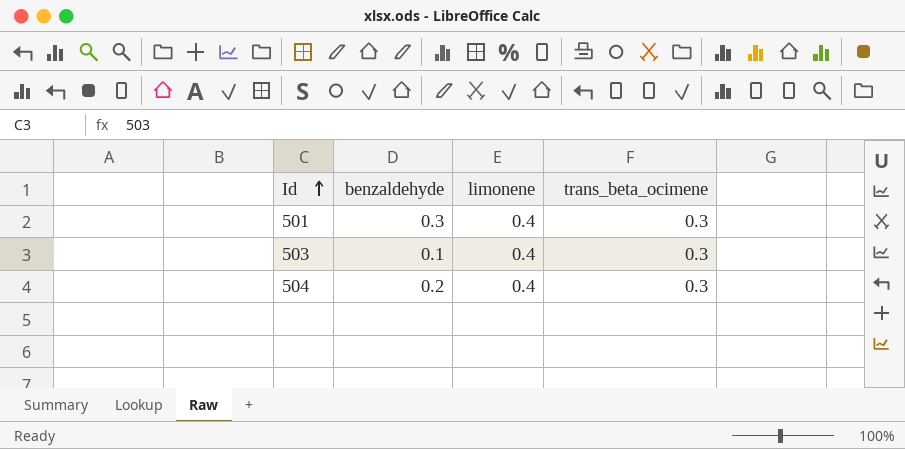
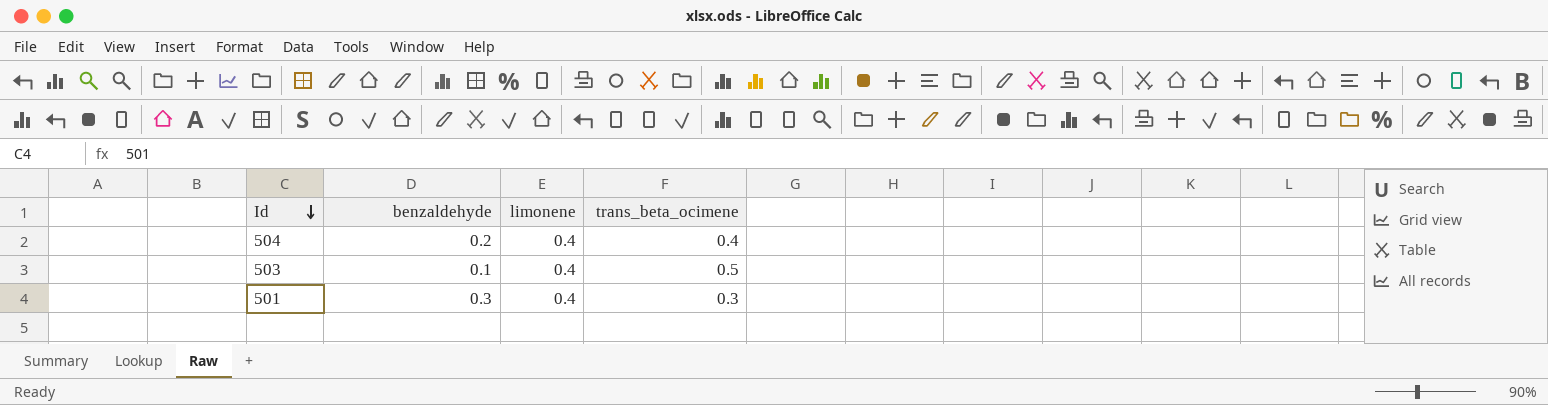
row order: Id ascending -> Id descending
504 | trans_beta_ocimene: 0.3 -> 0.4
503 | trans_beta_ocimene: 0.3 -> 0.5

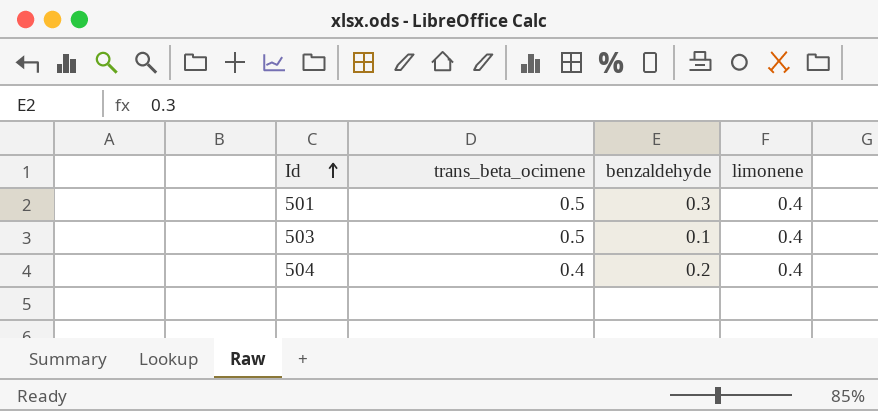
row order: Id descending -> Id ascending
column trans_beta_ocimene | position: 4 -> 2
501 | trans_beta_ocimene: 0.3 -> 0.5

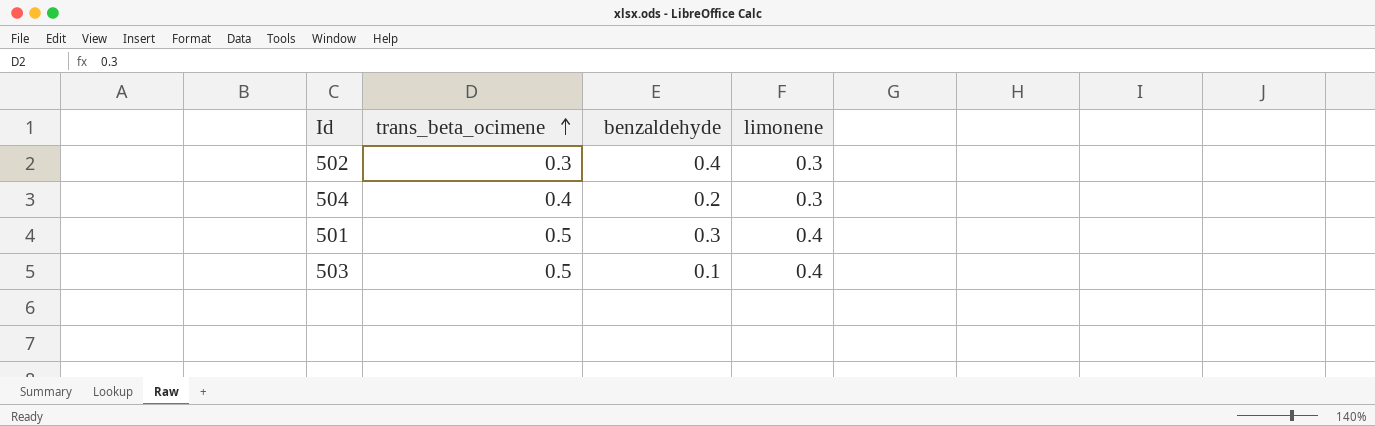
row order: Id ascending -> trans_beta_ocimene ascending
row 502: none -> 0.3 | 0.4 | 0.3
504 | limonene: 0.4 -> 0.3

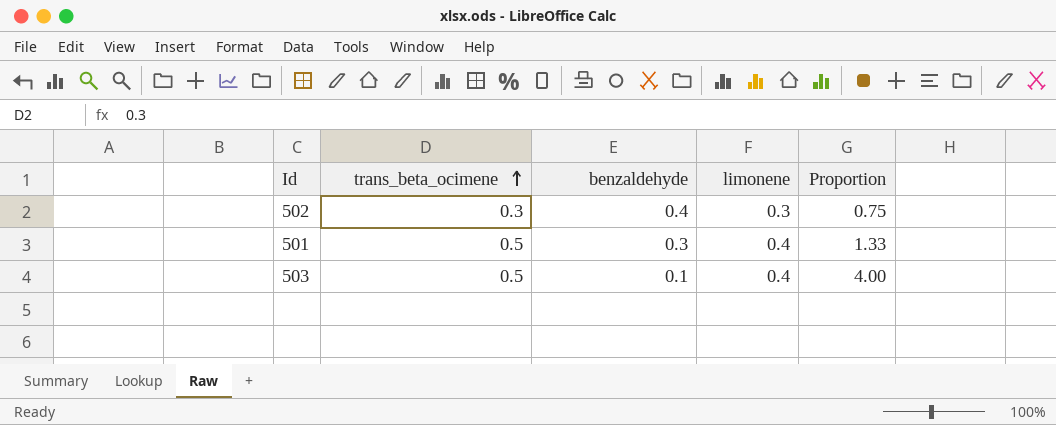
column Proportion | formula: none -> [limonene] / [benzaldehyde]
row 504: 0.4 | 0.2 | 0.3 -> none

